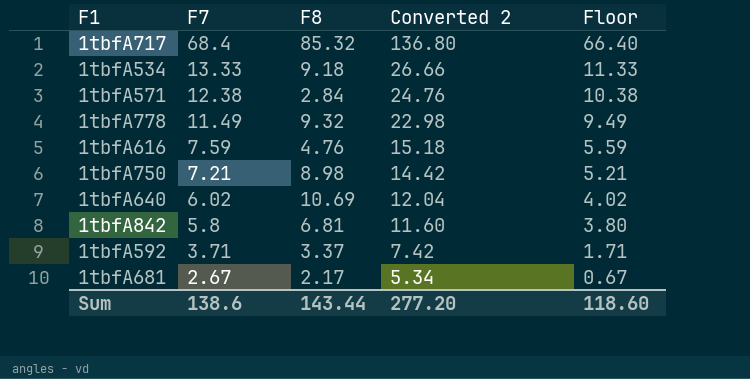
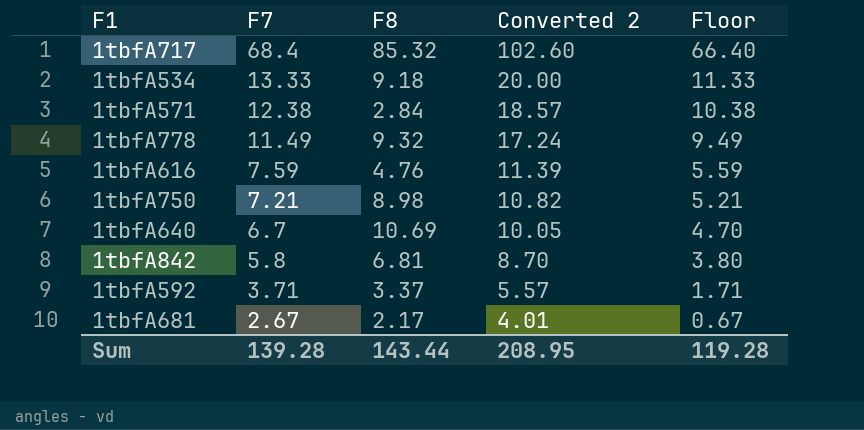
column Converted 2 | formula: [F7] * 2 -> [F7] * 1.5
1tbfA640 | F7: 6.02 -> 6.7
1tbfA640 | Floor: 4.02 -> 4.70
Sum | F7: 138.6 -> 139.28
Sum | Converted 2: 277.20 -> 208.95
Sum | Floor: 118.60 -> 119.28

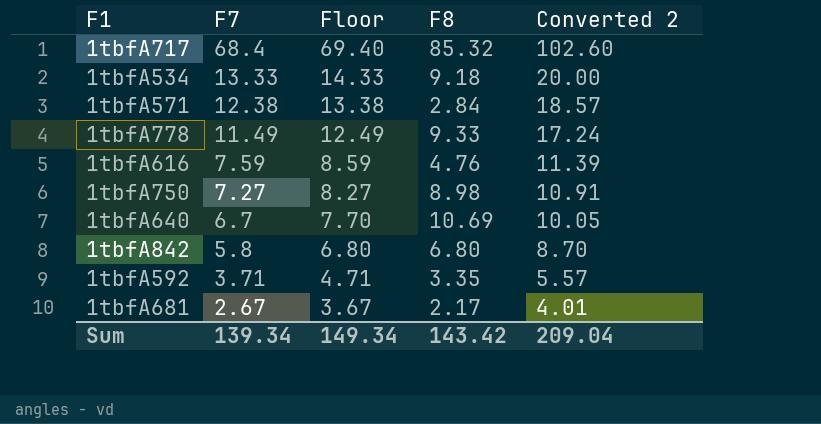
column Floor | formula: [F7] - 2 -> [F7] + 1
column Floor | position: 5 -> 3
1tbfA778 | F8: 9.32 -> 9.33
1tbfA750 | F7: 7.21 -> 7.27
1tbfA750 | Converted 2: 10.82 -> 10.91
1tbfA842 | F8: 6.81 -> 6.80
1tbfA592 | F8: 3.37 -> 3.35
Sum | F7: 139.28 -> 139.34
Sum | Floor: 119.28 -> 149.34
Sum | F8: 143.44 -> 143.42
Sum | Converted 2: 208.95 -> 209.04

